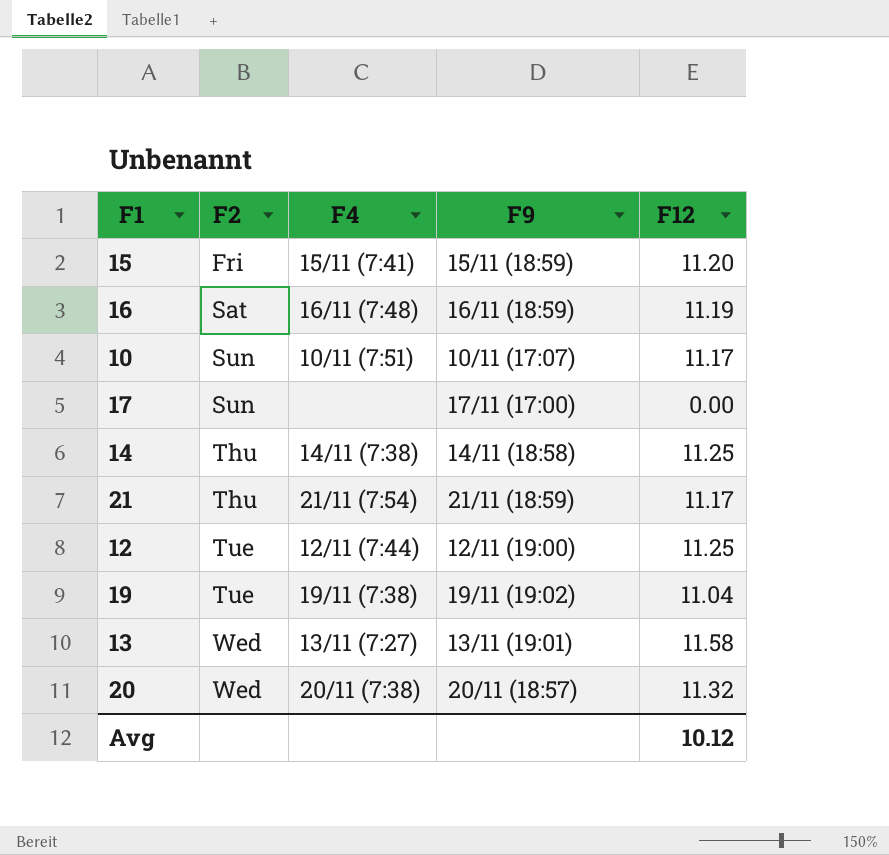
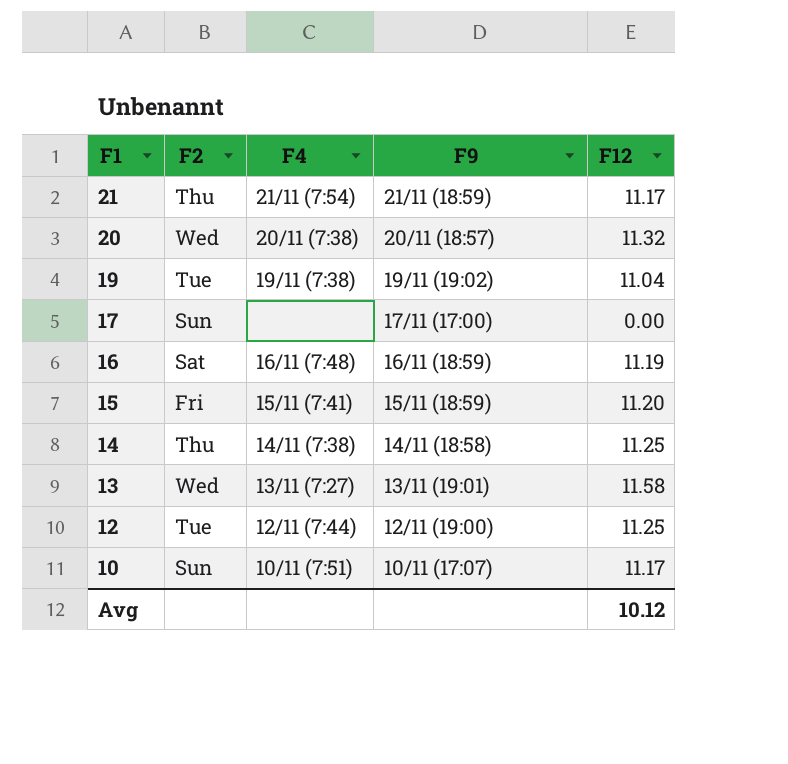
row order: F2 ascending -> F1 descending

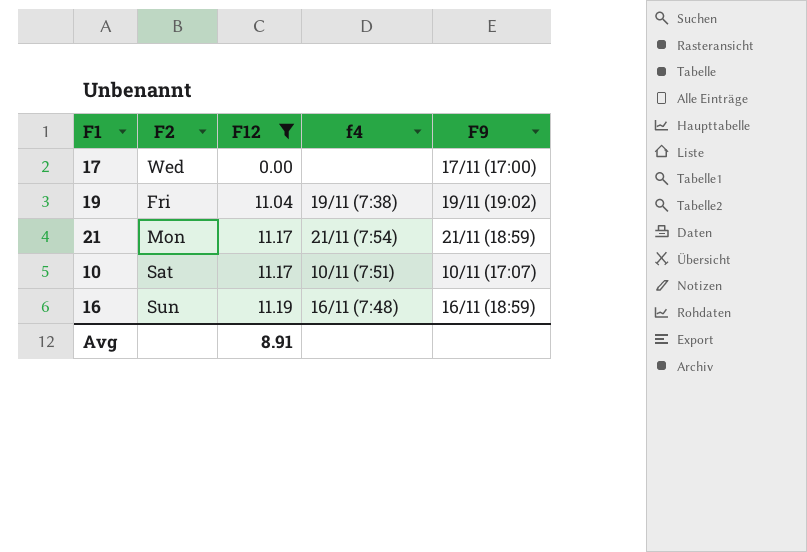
filter: none -> F12 <= 11.19
row order: F1 descending -> F12 ascending
column F12 | position: 5 -> 3
column name: F4 -> f4
17 | F2: Sun -> Wed
19 | F2: Tue -> Fri
21 | F2: Thu -> Mon
10 | F2: Sun -> Sat
16 | F2: Sat -> Sun
Avg | F12: 10.12 -> 8.91

